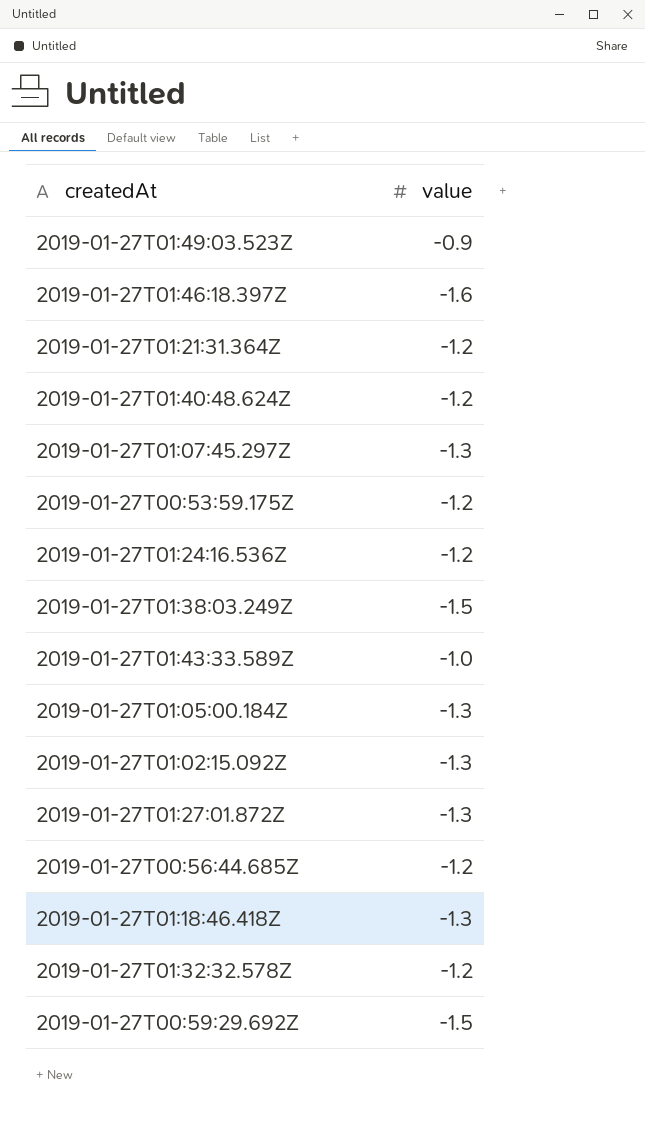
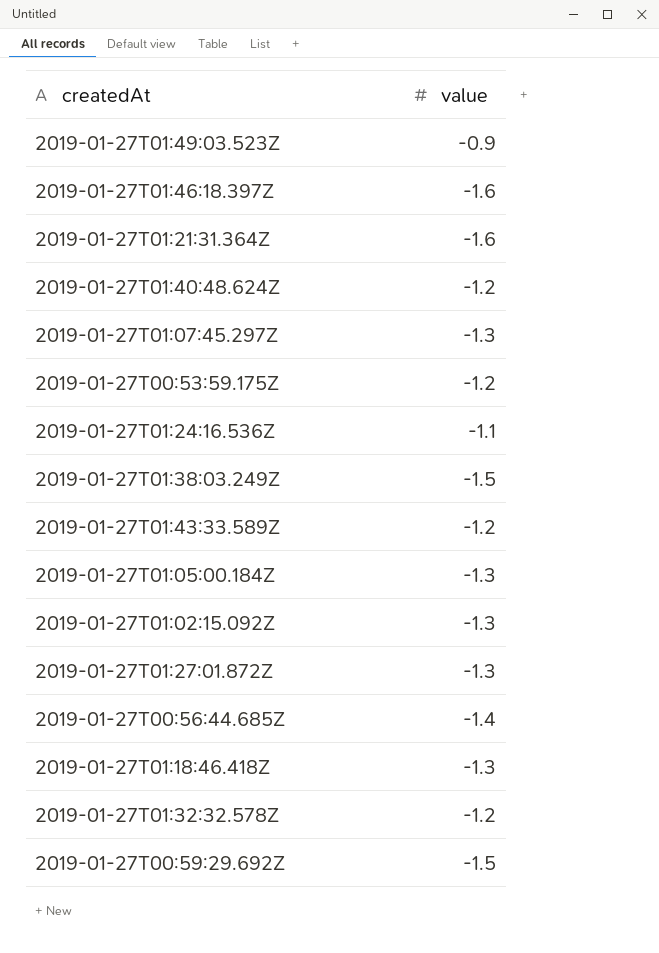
2019-01-27T01:21:31.364Z | value: -1.2 -> -1.6
2019-01-27T01:24:16.536Z | value: -1.2 -> -1.1
2019-01-27T01:43:33.589Z | value: -1.0 -> -1.2
2019-01-27T00:56:44.685Z | value: -1.2 -> -1.4

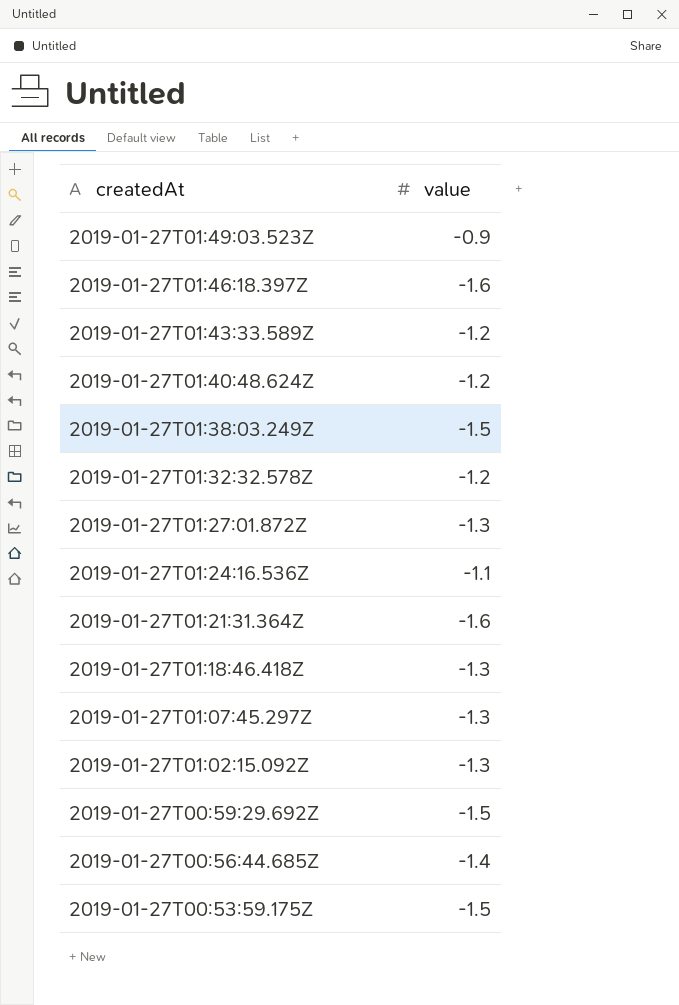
row order: none -> createdAt descending
row 2019-01-27T01:05:00.184Z: -1.3 -> none
2019-01-27T00:53:59.175Z | value: -1.2 -> -1.5

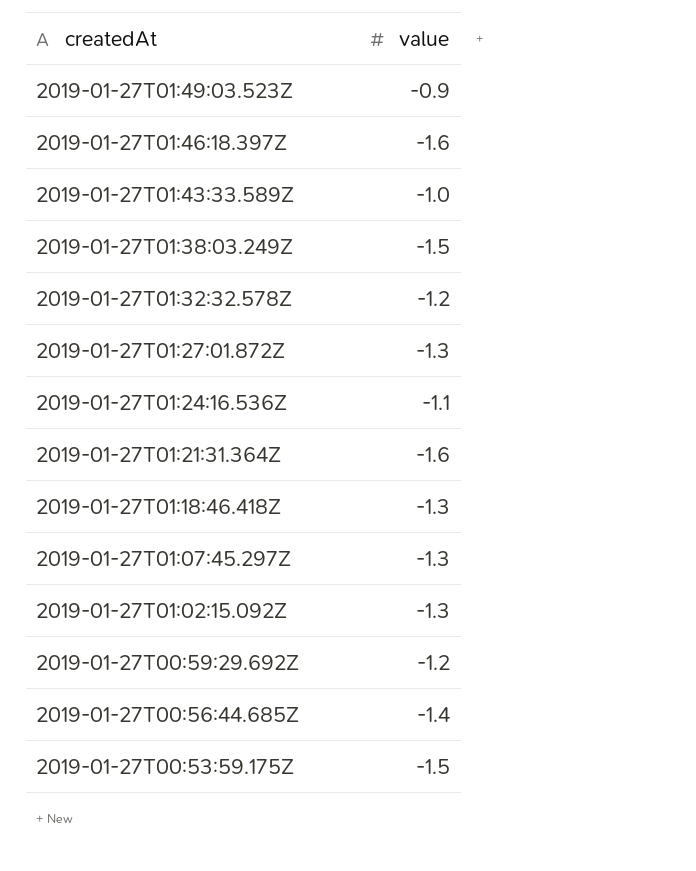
row 2019-01-27T01:40:48.624Z: -1.2 -> none
2019-01-27T01:43:33.589Z | value: -1.2 -> -1.0
2019-01-27T00:59:29.692Z | value: -1.5 -> -1.2

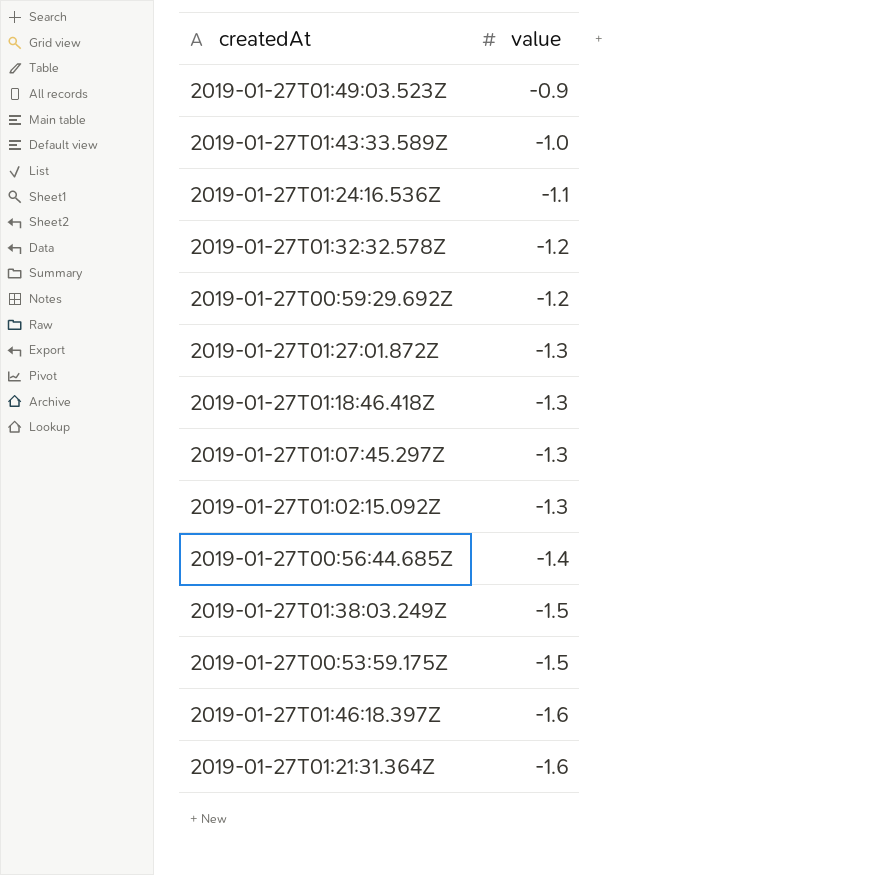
row order: createdAt descending -> value descending

